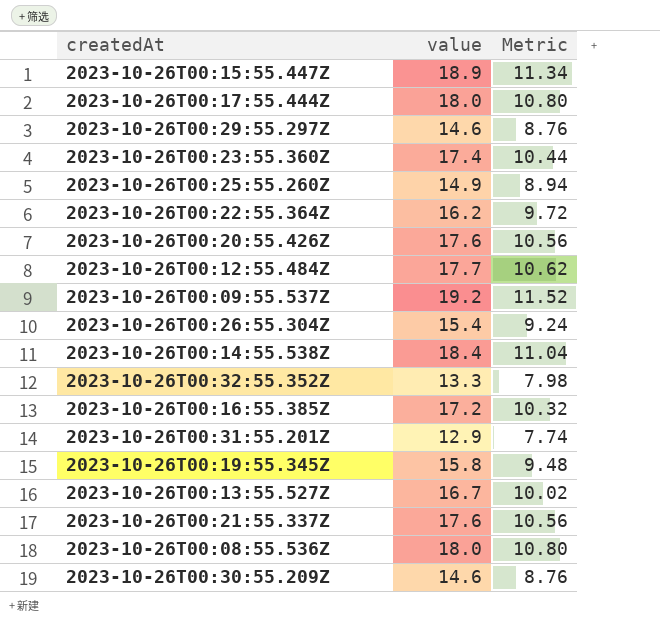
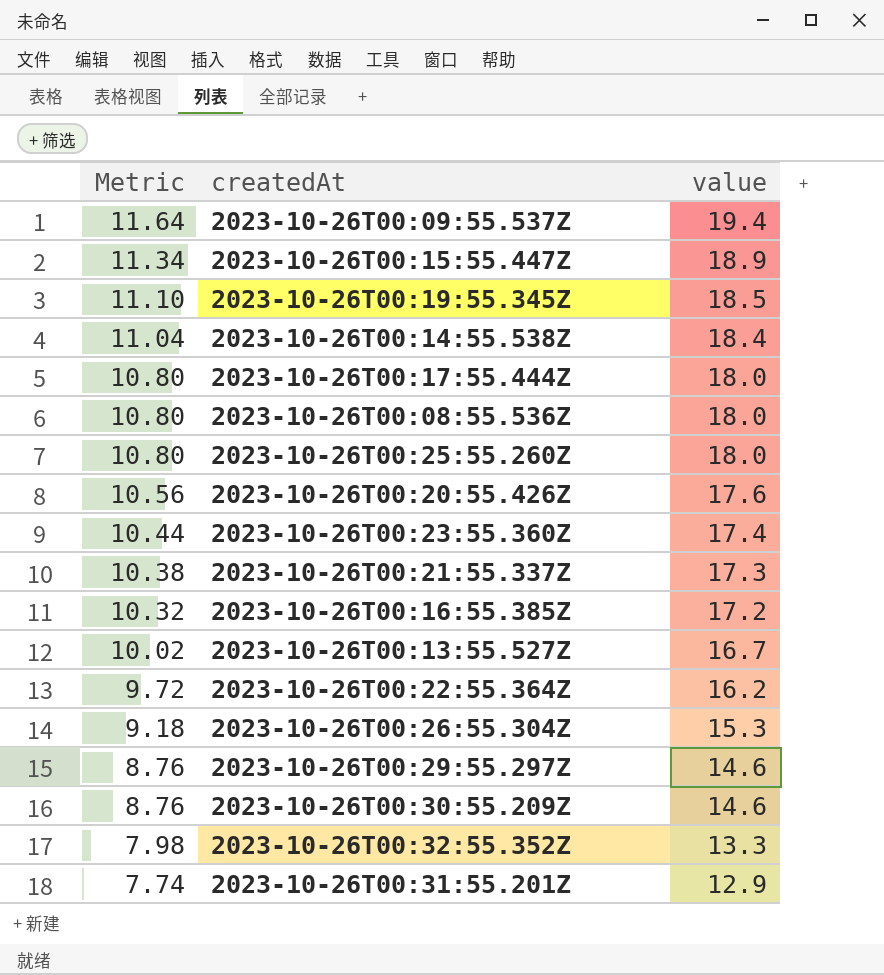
row order: none -> Metric descending
column Metric | position: 3 -> 1
row 2023-10-26T00:12:55.484Z: 17.7 | 10.62 -> none
2023-10-26T00:09:55.537Z | Metric: 11.52 -> 11.64
2023-10-26T00:09:55.537Z | value: 19.2 -> 19.4
2023-10-26T00:19:55.345Z | Metric: 9.48 -> 11.10
2023-10-26T00:19:55.345Z | value: 15.8 -> 18.5
2023-10-26T00:25:55.260Z | Metric: 8.94 -> 10.80
2023-10-26T00:25:55.260Z | value: 14.9 -> 18.0
2023-10-26T00:21:55.337Z | Metric: 10.56 -> 10.38
2023-10-26T00:21:55.337Z | value: 17.6 -> 17.3
2023-10-26T00:26:55.304Z | Metric: 9.24 -> 9.18
2023-10-26T00:26:55.304Z | value: 15.4 -> 15.3

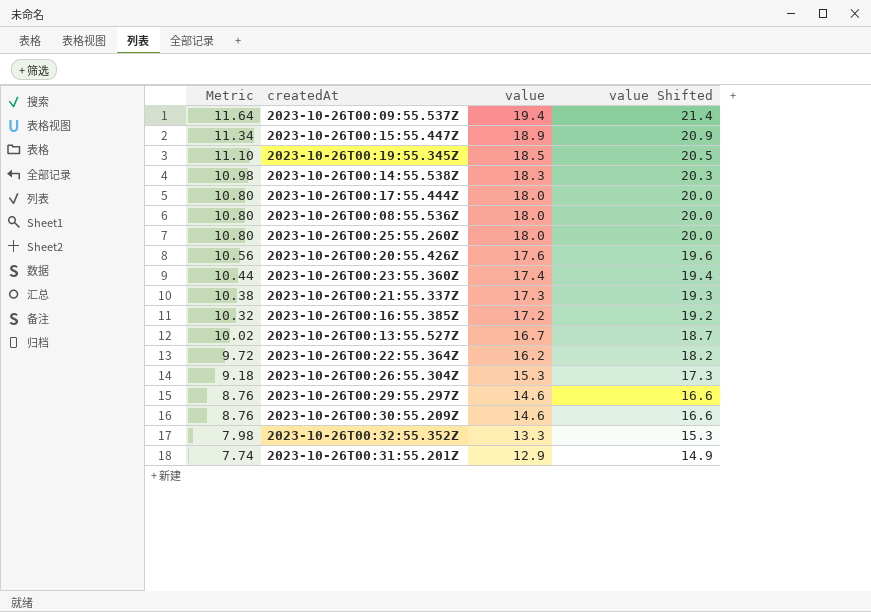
column value Shifted | formula: none -> [value] + 2
2023-10-26T00:14:55.538Z | Metric: 11.04 -> 10.98
2023-10-26T00:14:55.538Z | value: 18.4 -> 18.3

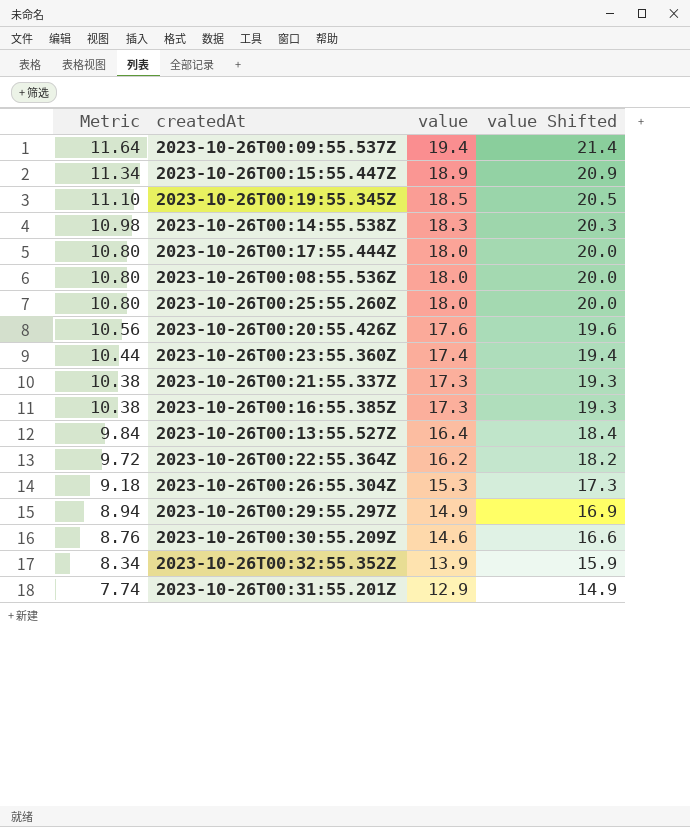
2023-10-26T00:16:55.385Z | Metric: 10.32 -> 10.38
2023-10-26T00:16:55.385Z | value: 17.2 -> 17.3
2023-10-26T00:16:55.385Z | value Shifted: 19.2 -> 19.3
2023-10-26T00:13:55.527Z | Metric: 10.02 -> 9.84
2023-10-26T00:13:55.527Z | value: 16.7 -> 16.4
2023-10-26T00:13:55.527Z | value Shifted: 18.7 -> 18.4
2023-10-26T00:29:55.297Z | Metric: 8.76 -> 8.94
2023-10-26T00:29:55.297Z | value: 14.6 -> 14.9
2023-10-26T00:29:55.297Z | value Shifted: 16.6 -> 16.9
2023-10-26T00:32:55.352Z | Metric: 7.98 -> 8.34
2023-10-26T00:32:55.352Z | value: 13.3 -> 13.9
2023-10-26T00:32:55.352Z | value Shifted: 15.3 -> 15.9

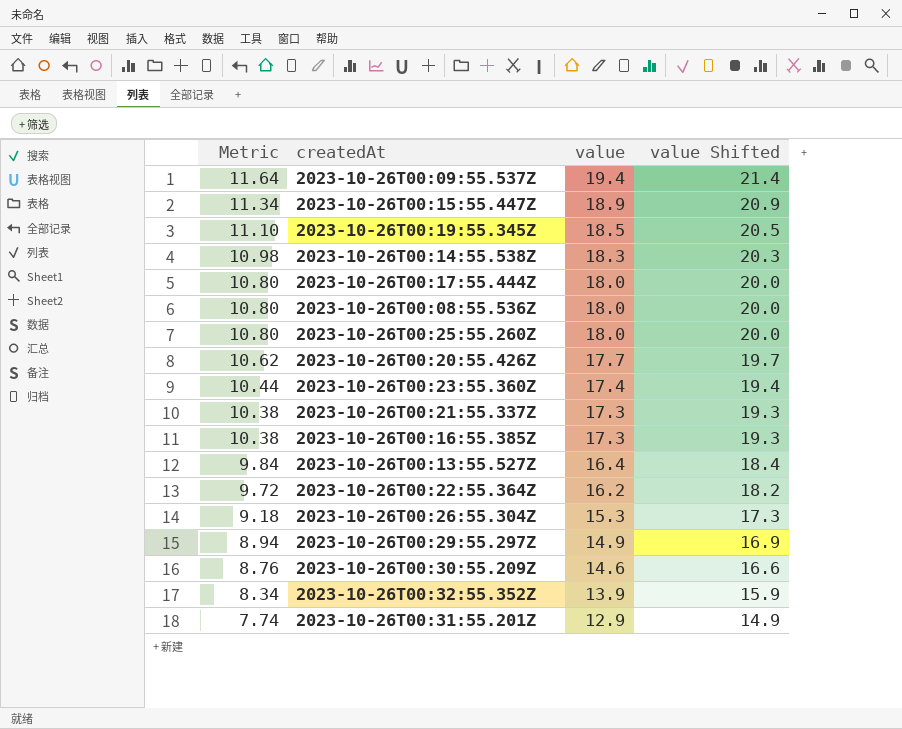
2023-10-26T00:20:55.426Z | Metric: 10.56 -> 10.62
2023-10-26T00:20:55.426Z | value: 17.6 -> 17.7
2023-10-26T00:20:55.426Z | value Shifted: 19.6 -> 19.7

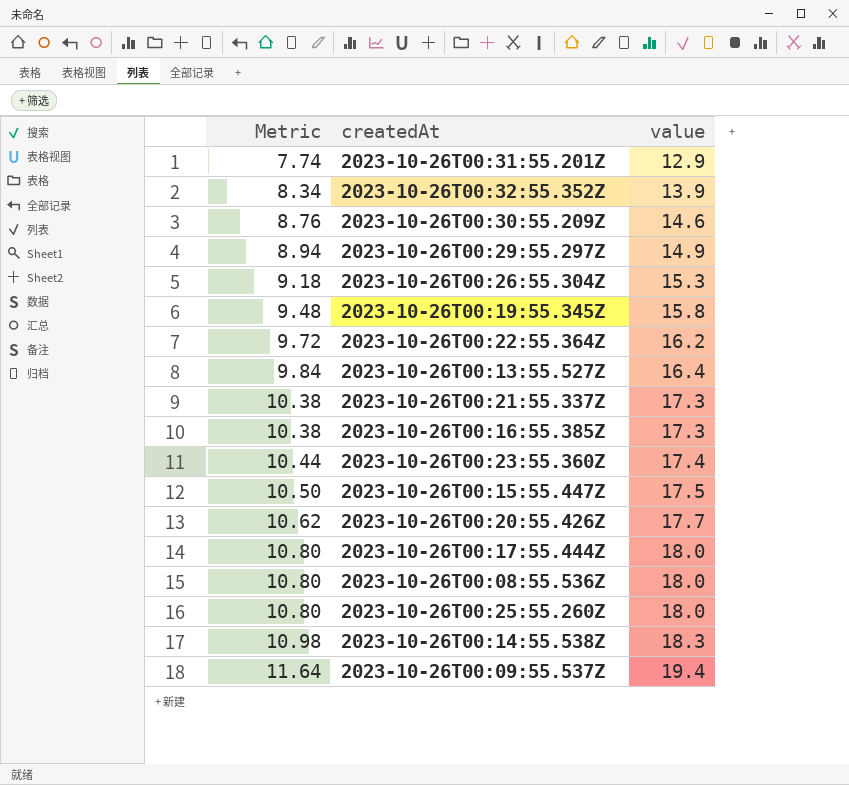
row order: Metric descending -> Metric ascending
column value Shifted | formula: [value] + 2 -> none
2023-10-26T00:19:55.345Z | Metric: 11.10 -> 9.48
2023-10-26T00:19:55.345Z | value: 18.5 -> 15.8
2023-10-26T00:15:55.447Z | Metric: 11.34 -> 10.50
2023-10-26T00:15:55.447Z | value: 18.9 -> 17.5

